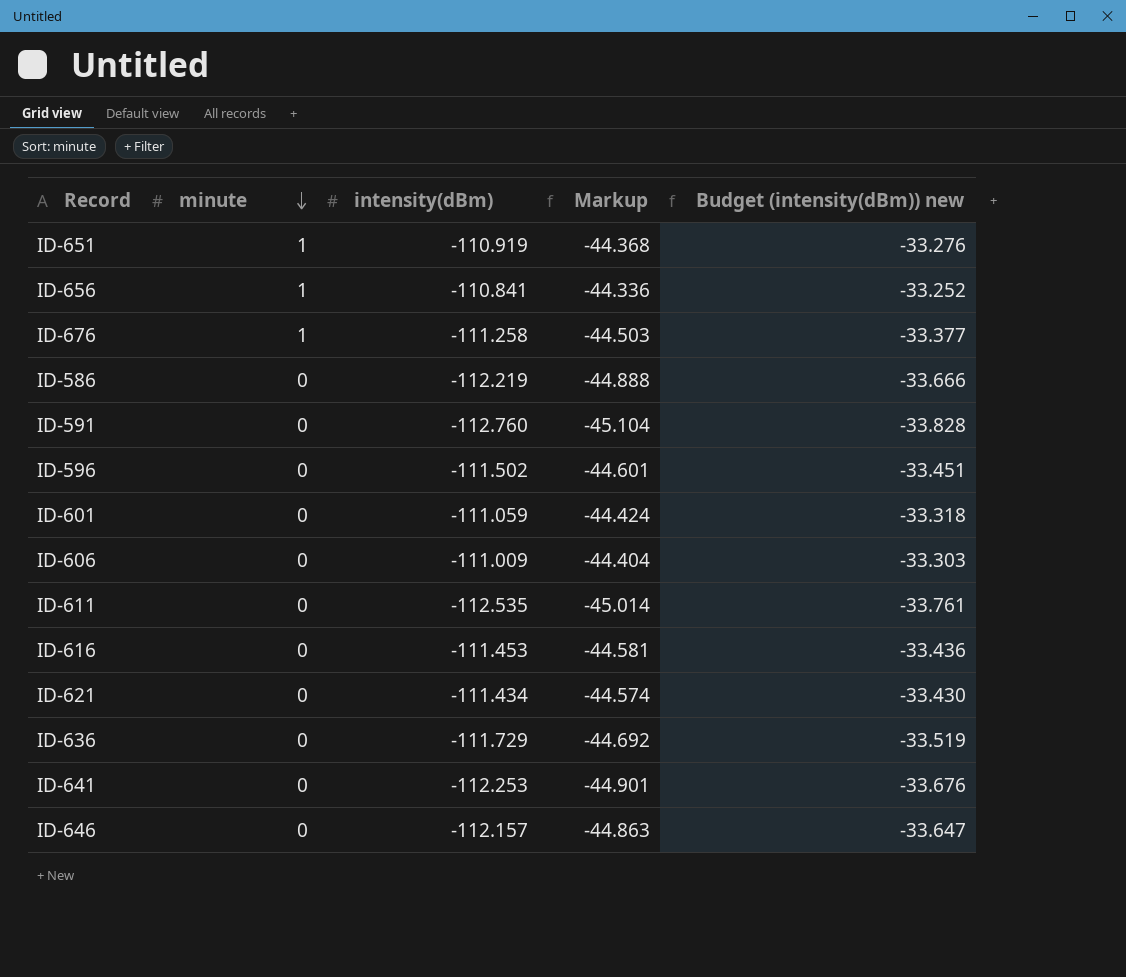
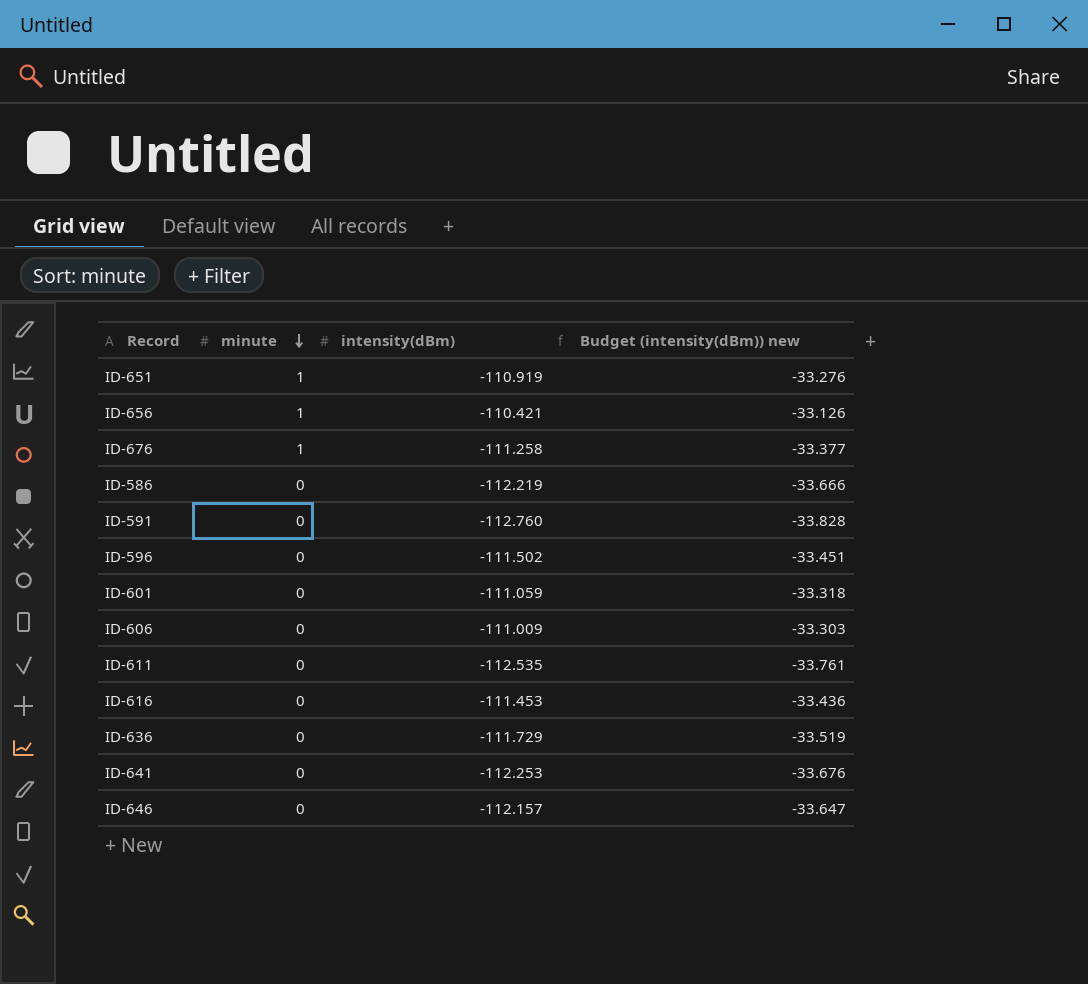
column Markup | formula: [intensity(dBm)] * 0.4 -> none
row ID-621: 0 | -111.434 | -44.574 | -33.430 -> none
ID-656 | intensity(dBm): -110.841 -> -110.421
ID-656 | Budget (intensity(dBm)) new: -33.252 -> -33.126

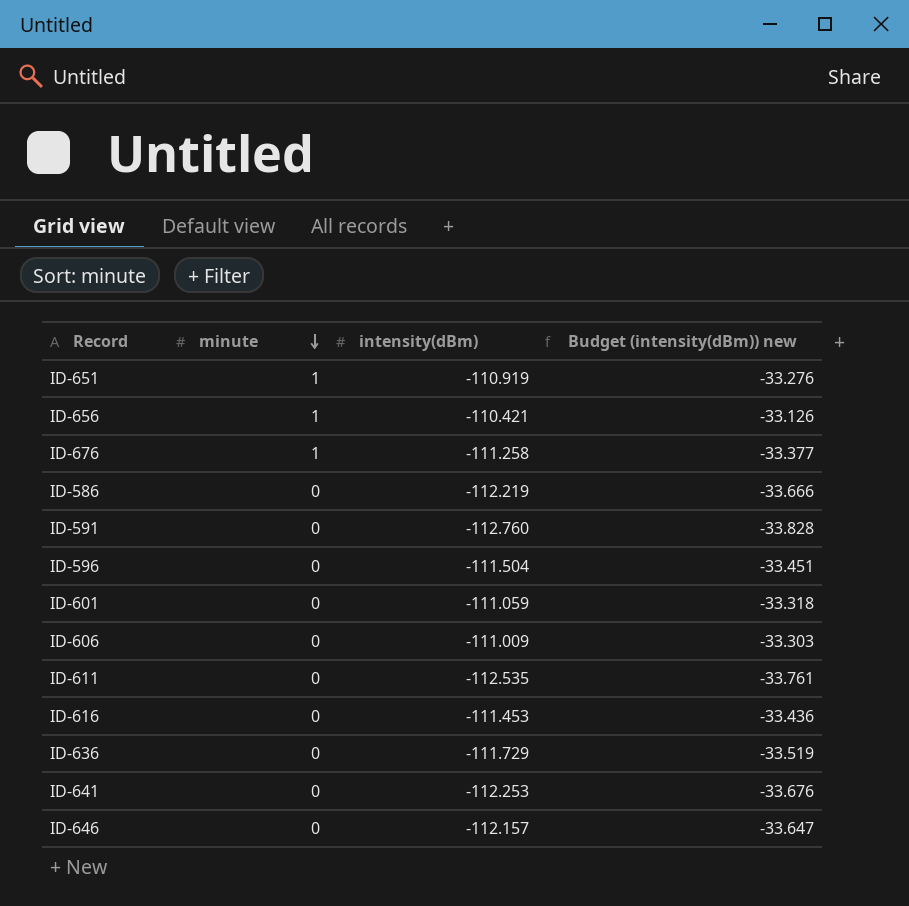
ID-596 | intensity(dBm): -111.502 -> -111.504

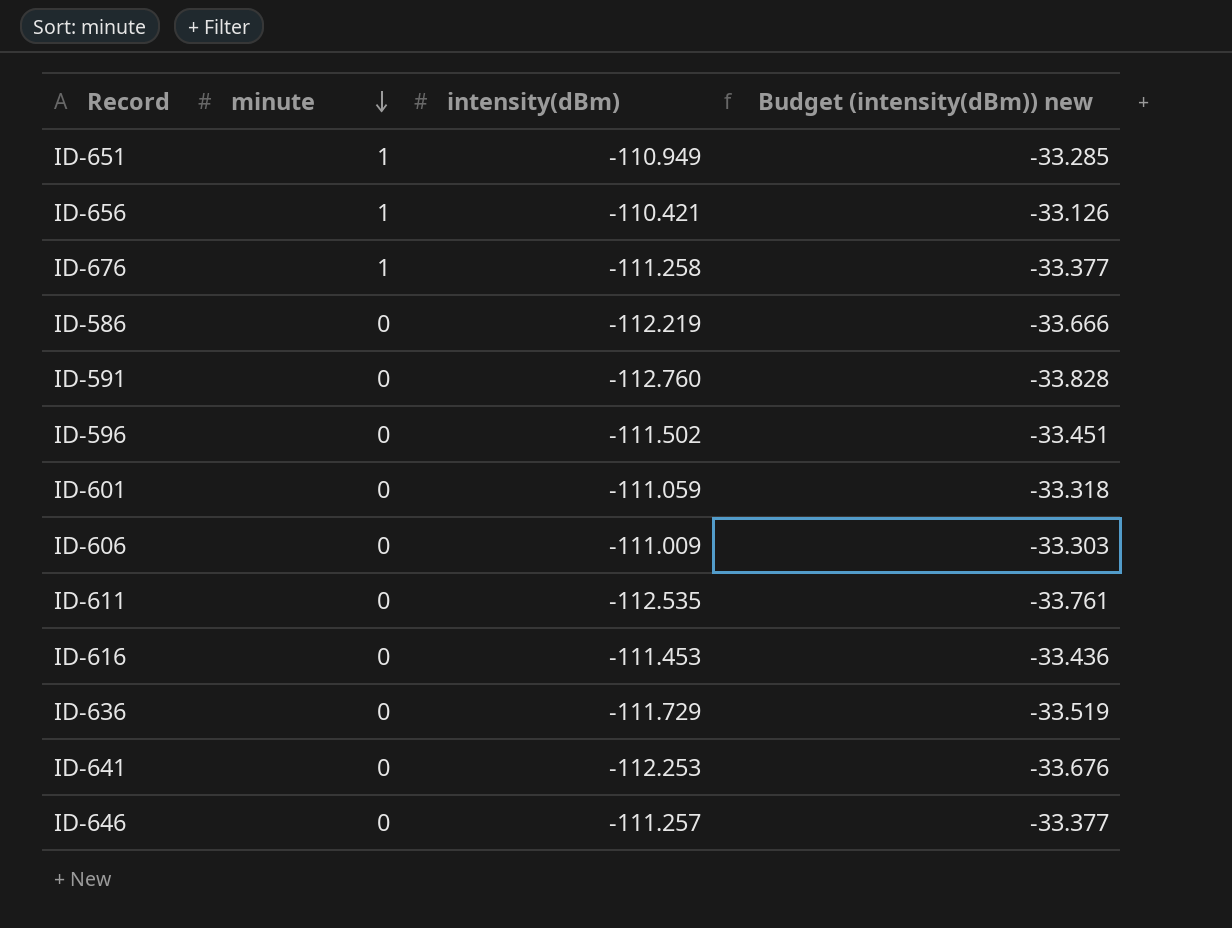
ID-651 | intensity(dBm): -110.919 -> -110.949
ID-651 | Budget (intensity(dBm)) new: -33.276 -> -33.285
ID-596 | intensity(dBm): -111.504 -> -111.502
ID-646 | intensity(dBm): -112.157 -> -111.257
ID-646 | Budget (intensity(dBm)) new: -33.647 -> -33.377

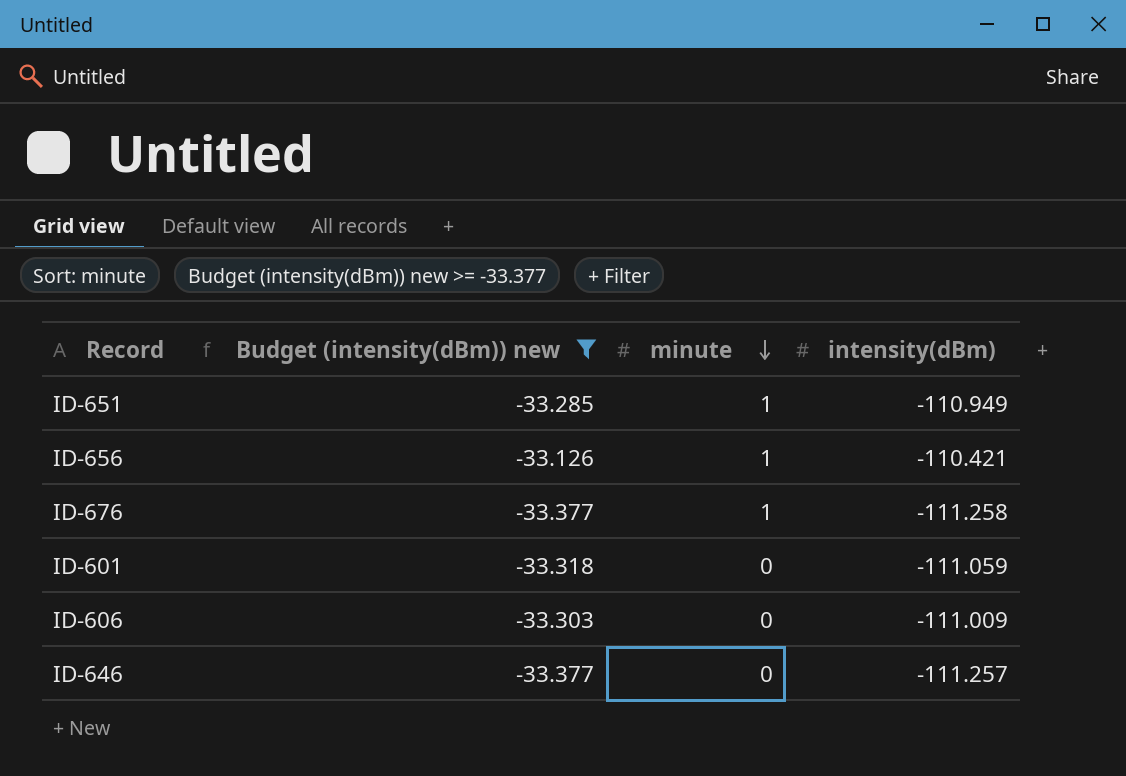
filter: none -> Budget (intensity(dBm)) new >= -33.377
column Budget (intensity(dBm)) new | position: 4 -> 2

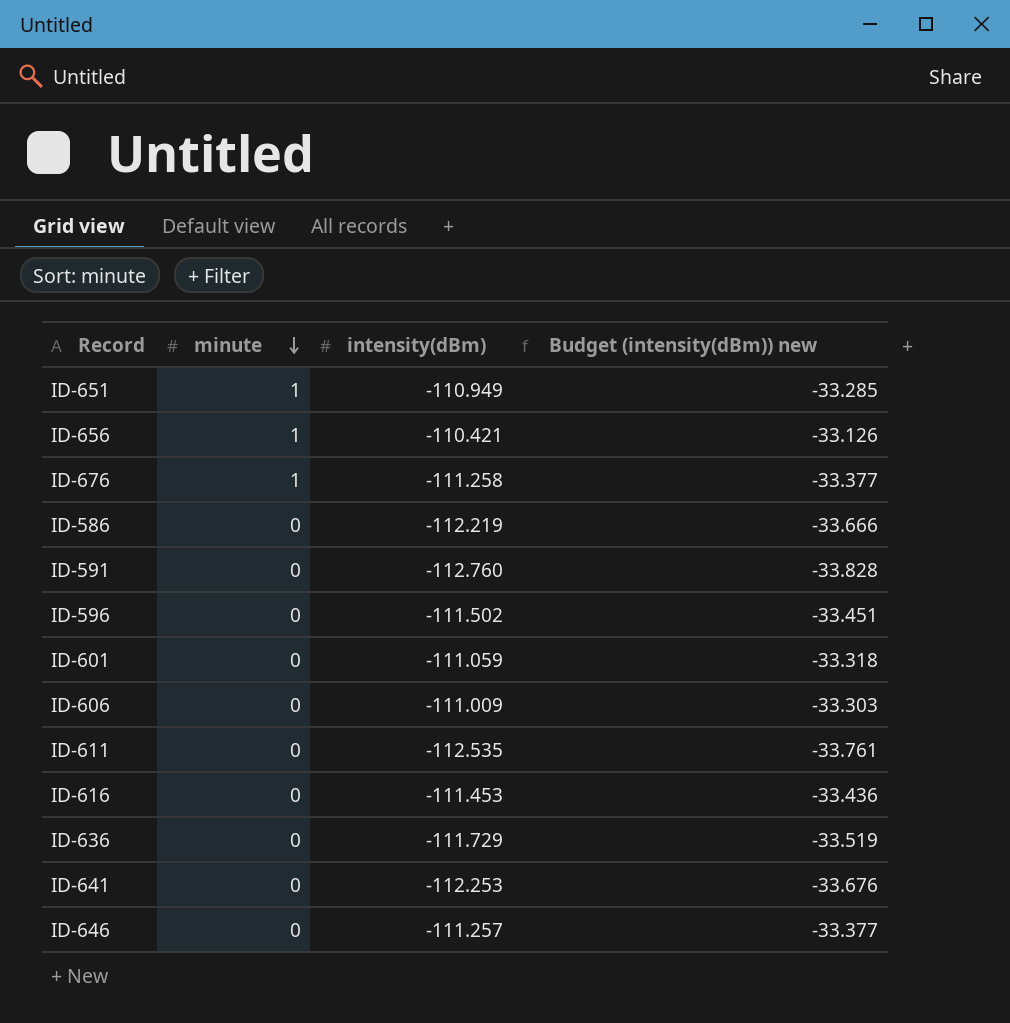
filter: Budget (intensity(dBm)) new >= -33.377 -> none
column Budget (intensity(dBm)) new | position: 2 -> 4

